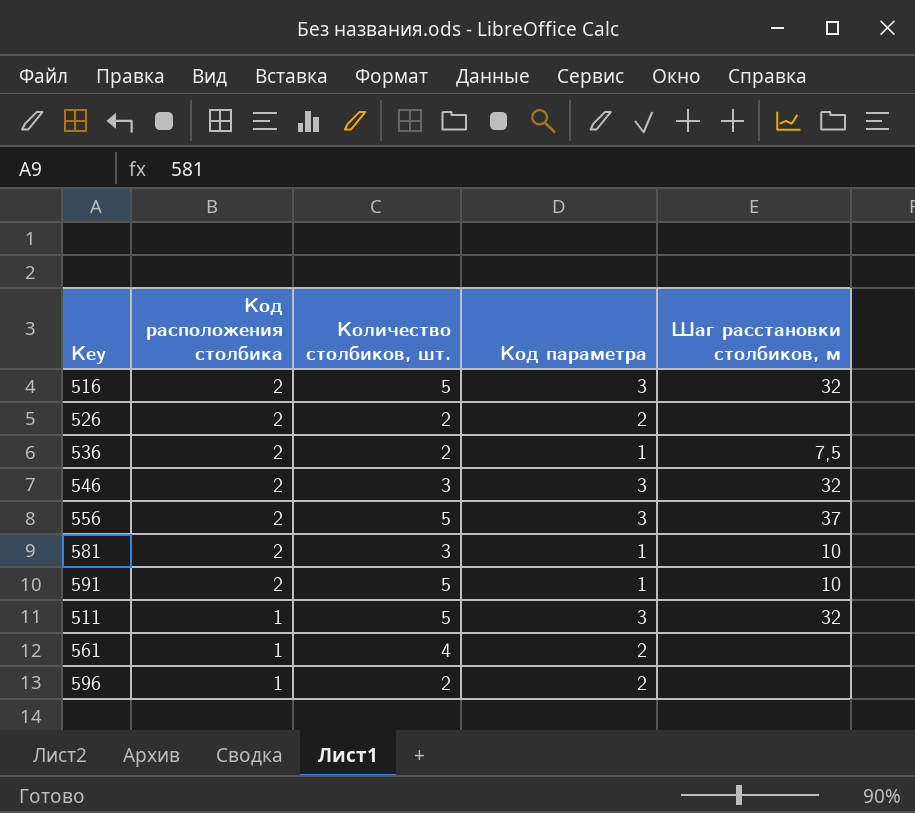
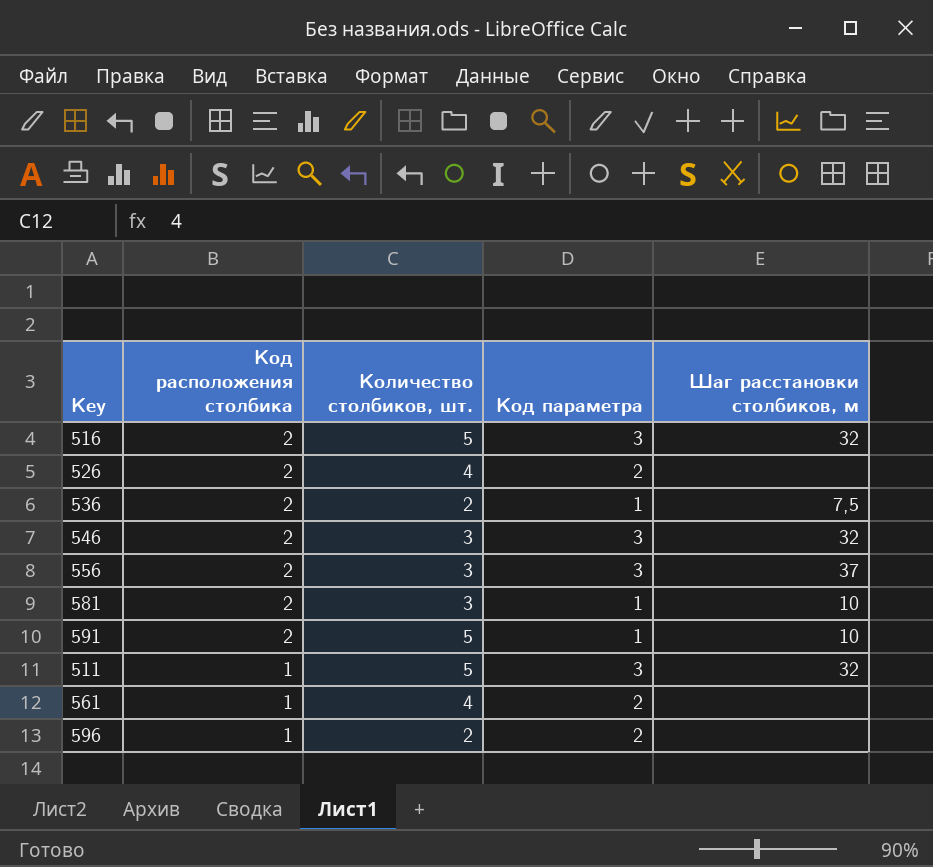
526 | Количество столбиков, шт.: 2 -> 4
556 | Количество столбиков, шт.: 5 -> 3

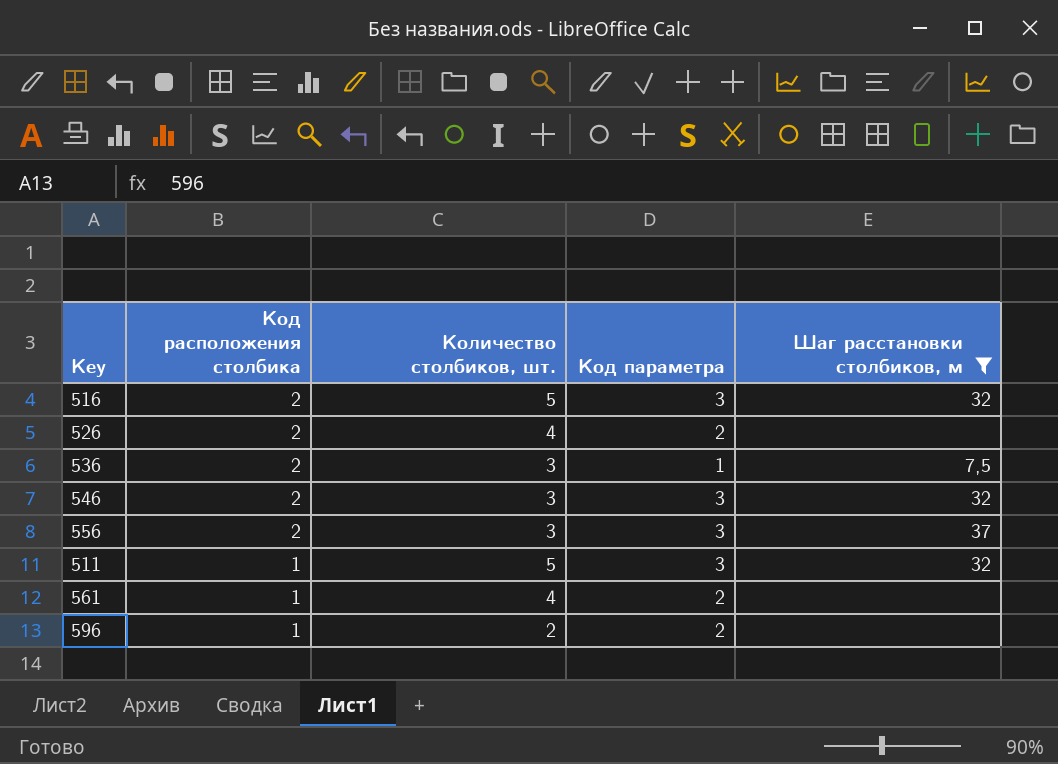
filter: none -> Шаг расстановки столбиков, м != 10
536 | Количество столбиков, шт.: 2 -> 3

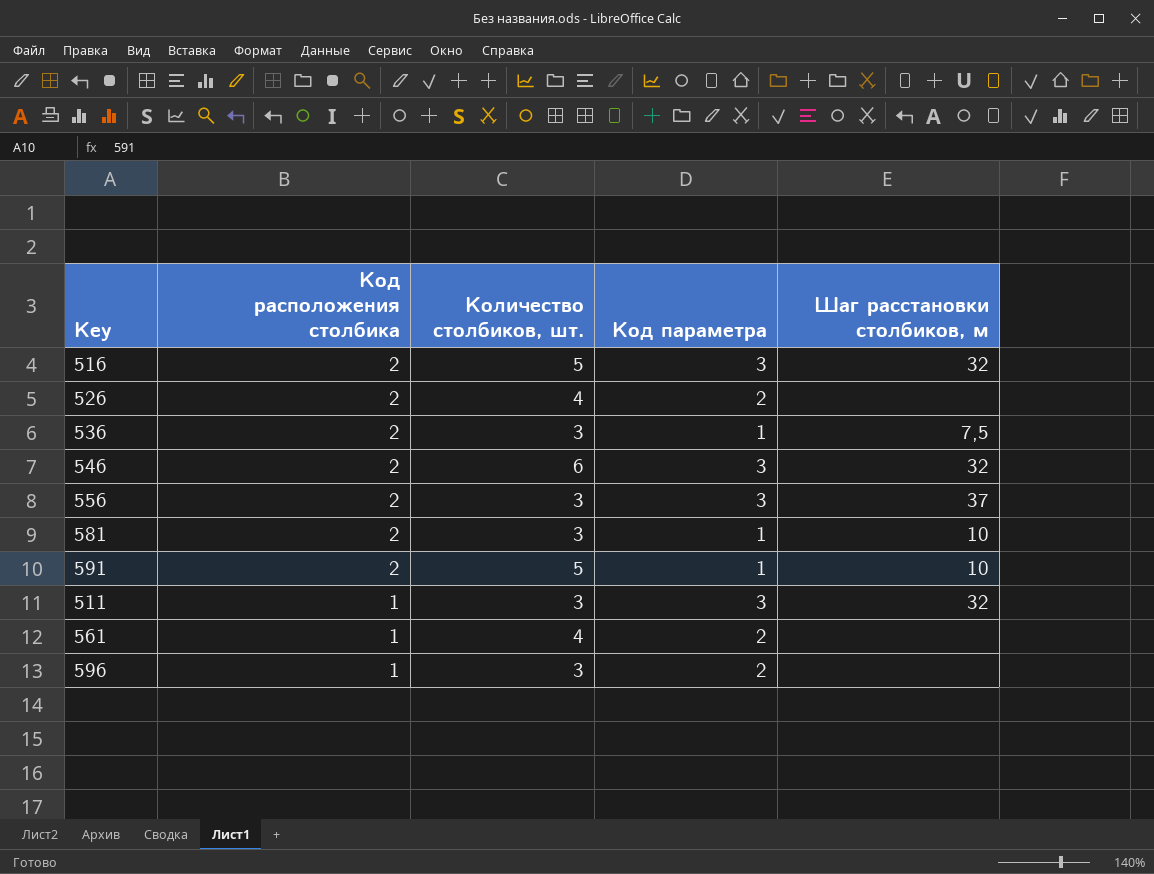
filter: Шаг расстановки столбиков, м != 10 -> none
546 | Количество столбиков, шт.: 3 -> 6
511 | Количество столбиков, шт.: 5 -> 3
596 | Количество столбиков, шт.: 2 -> 3

